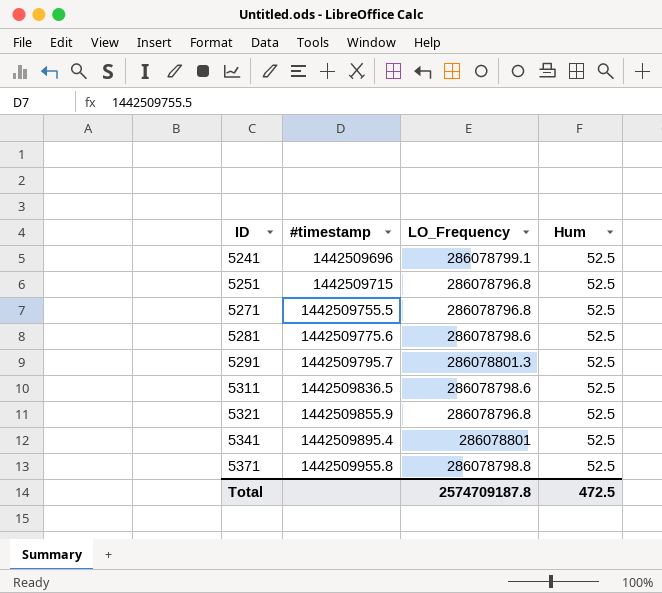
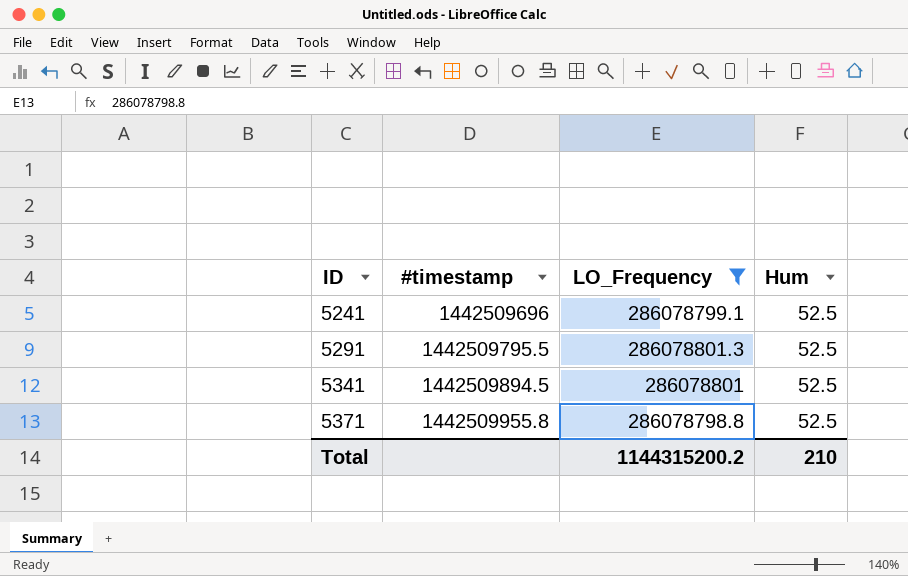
filter: none -> LO_Frequency >= 286078798.8
5291 | #timestamp: 1442509795.7 -> 1442509795.5
5341 | #timestamp: 1442509895.4 -> 1442509894.5
Total | LO_Frequency: 2574709187.8 -> 1144315200.2
Total | Hum: 472.5 -> 210

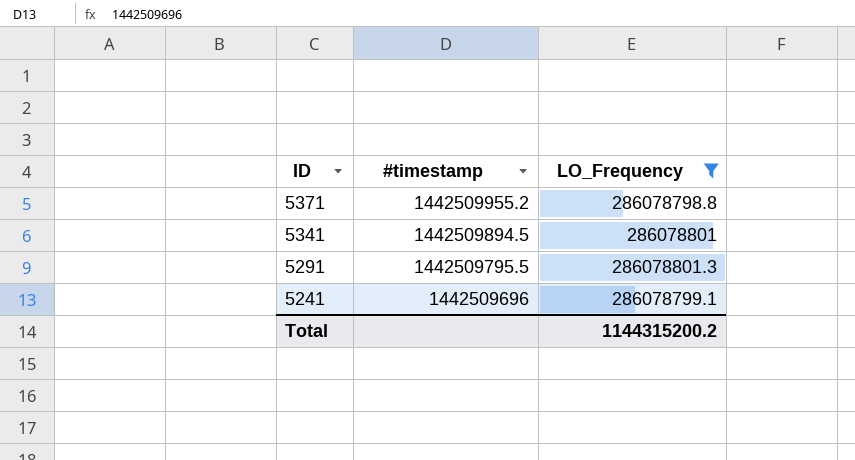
row order: ID ascending -> ID descending
column Hum | position: 4 -> none
5371 | #timestamp: 1442509955.8 -> 1442509955.2

